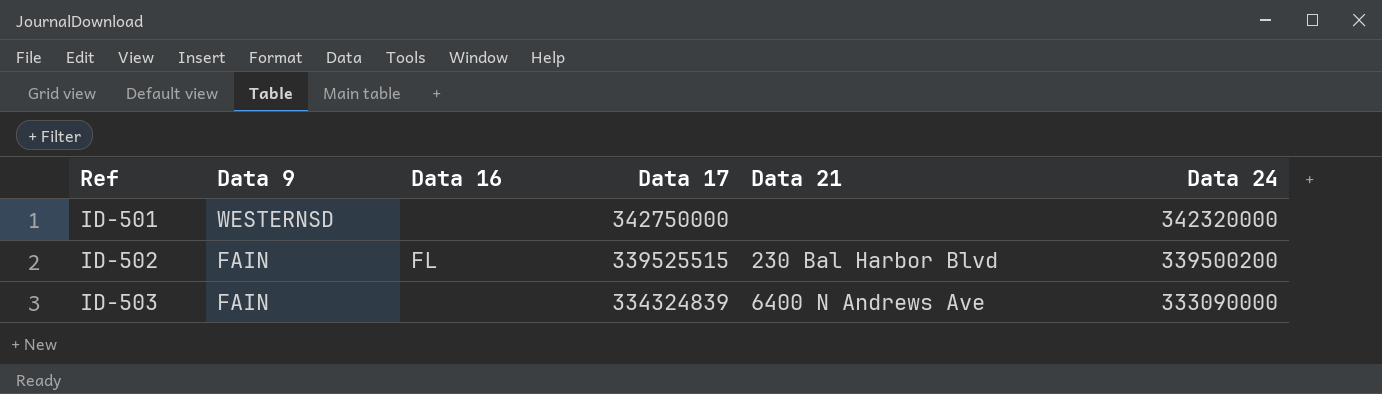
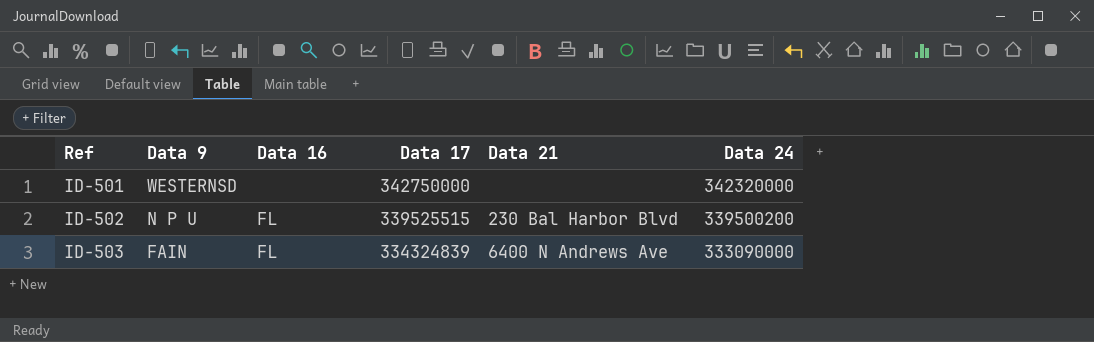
ID-502 | Data 9: FAIN -> N P U
ID-503 | Data 16: none -> FL

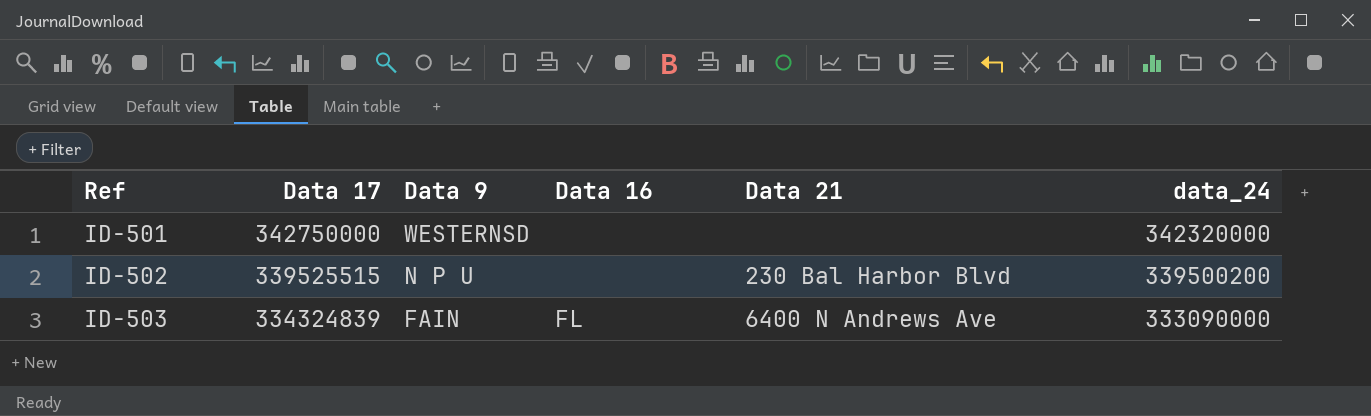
column Data 17 | position: 4 -> 2
column name: Data 24 -> data_24
ID-502 | Data 16: FL -> none

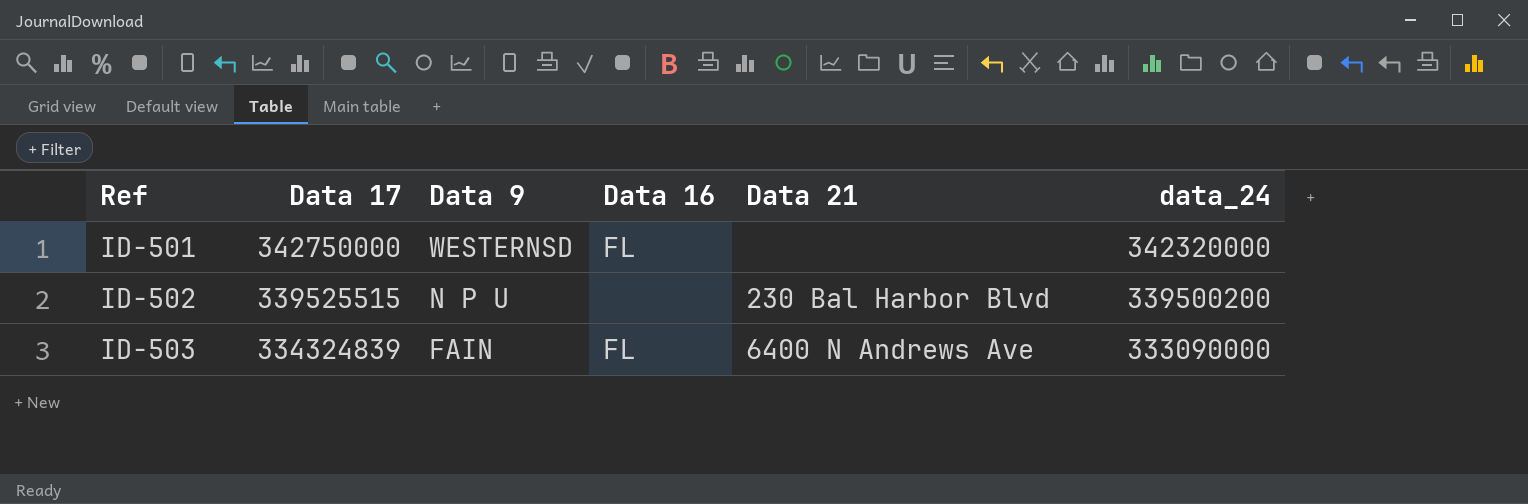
ID-501 | Data 16: none -> FL

